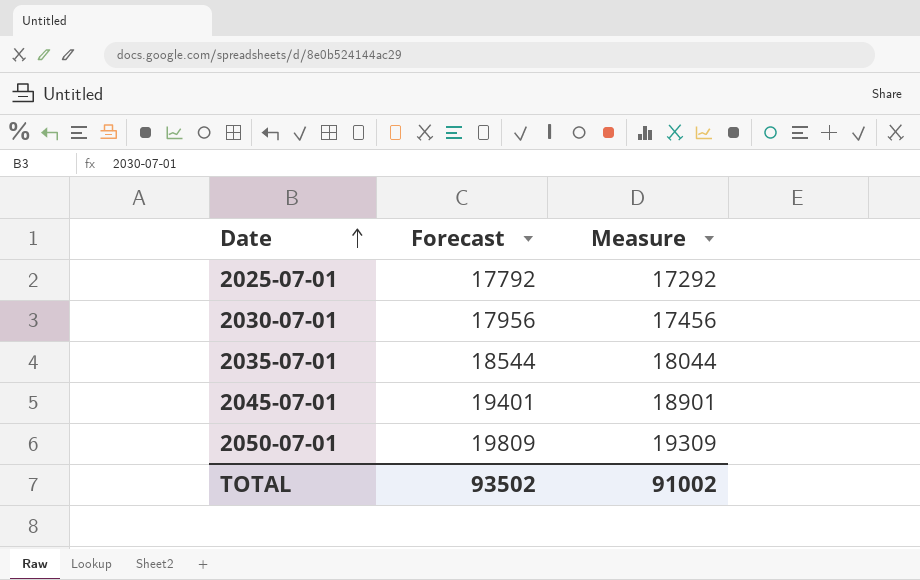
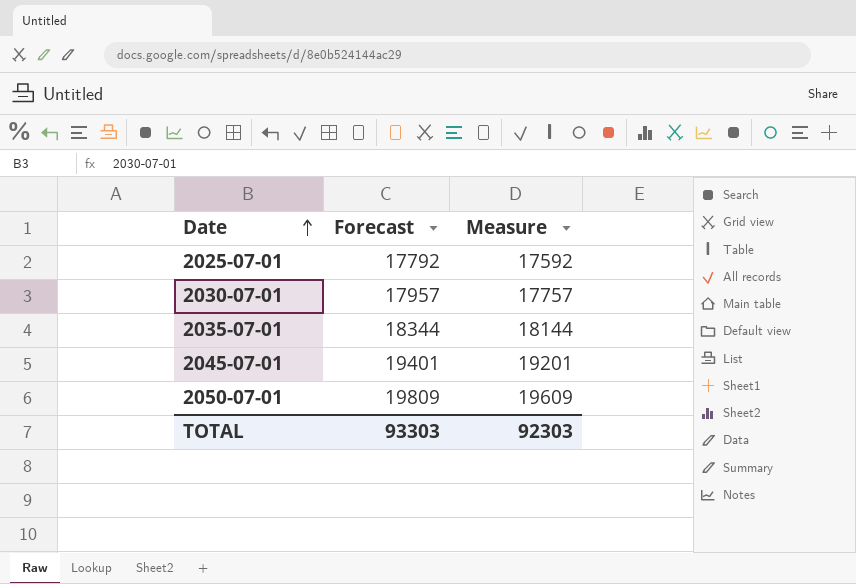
column Measure | formula: [Forecast] - 500 -> [Forecast] - 200
2030-07-01 | Forecast: 17956 -> 17957
2035-07-01 | Forecast: 18544 -> 18344
TOTAL | Forecast: 93502 -> 93303
TOTAL | Measure: 91002 -> 92303

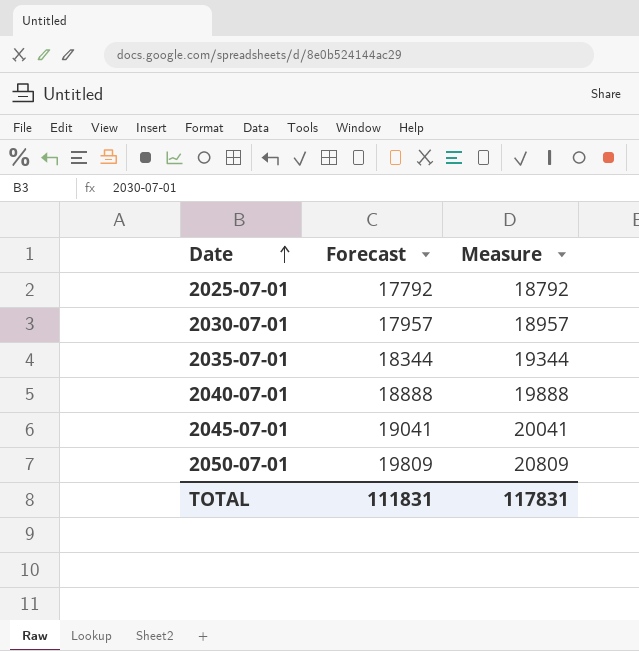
column Measure | formula: [Forecast] - 200 -> [Forecast] + 1000
row 2040-07-01: none -> 18888 | 19888
2045-07-01 | Forecast: 19401 -> 19041
TOTAL | Forecast: 93303 -> 111831
TOTAL | Measure: 92303 -> 117831

